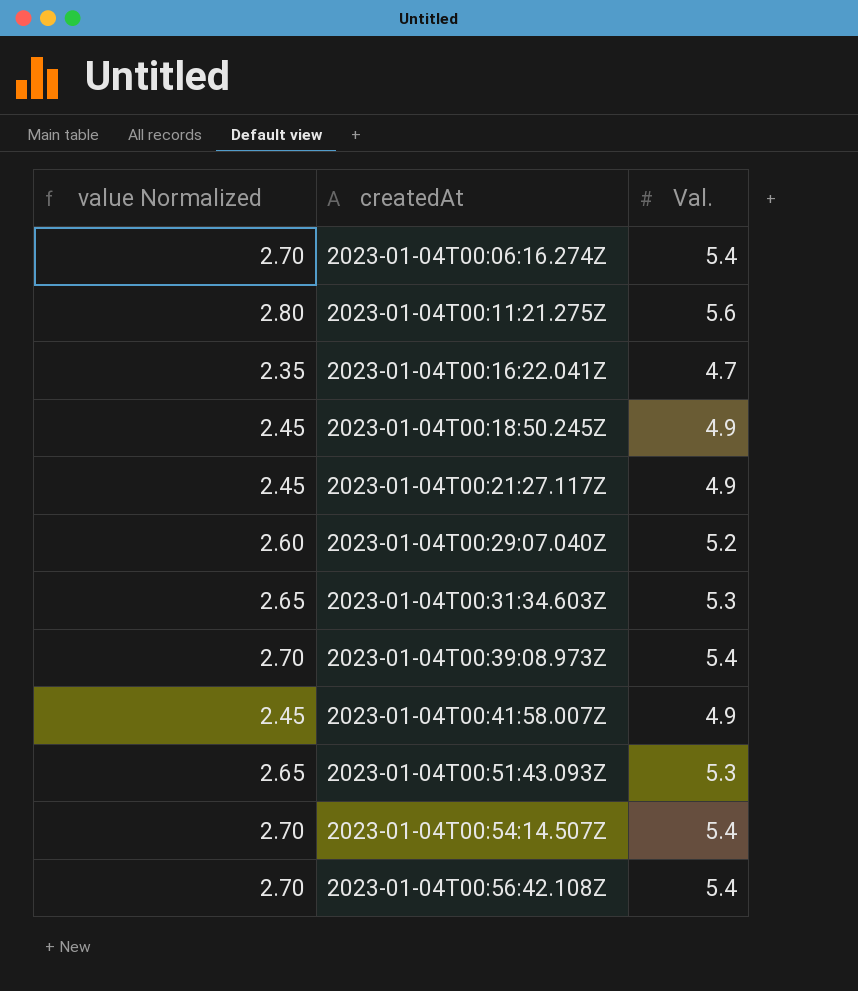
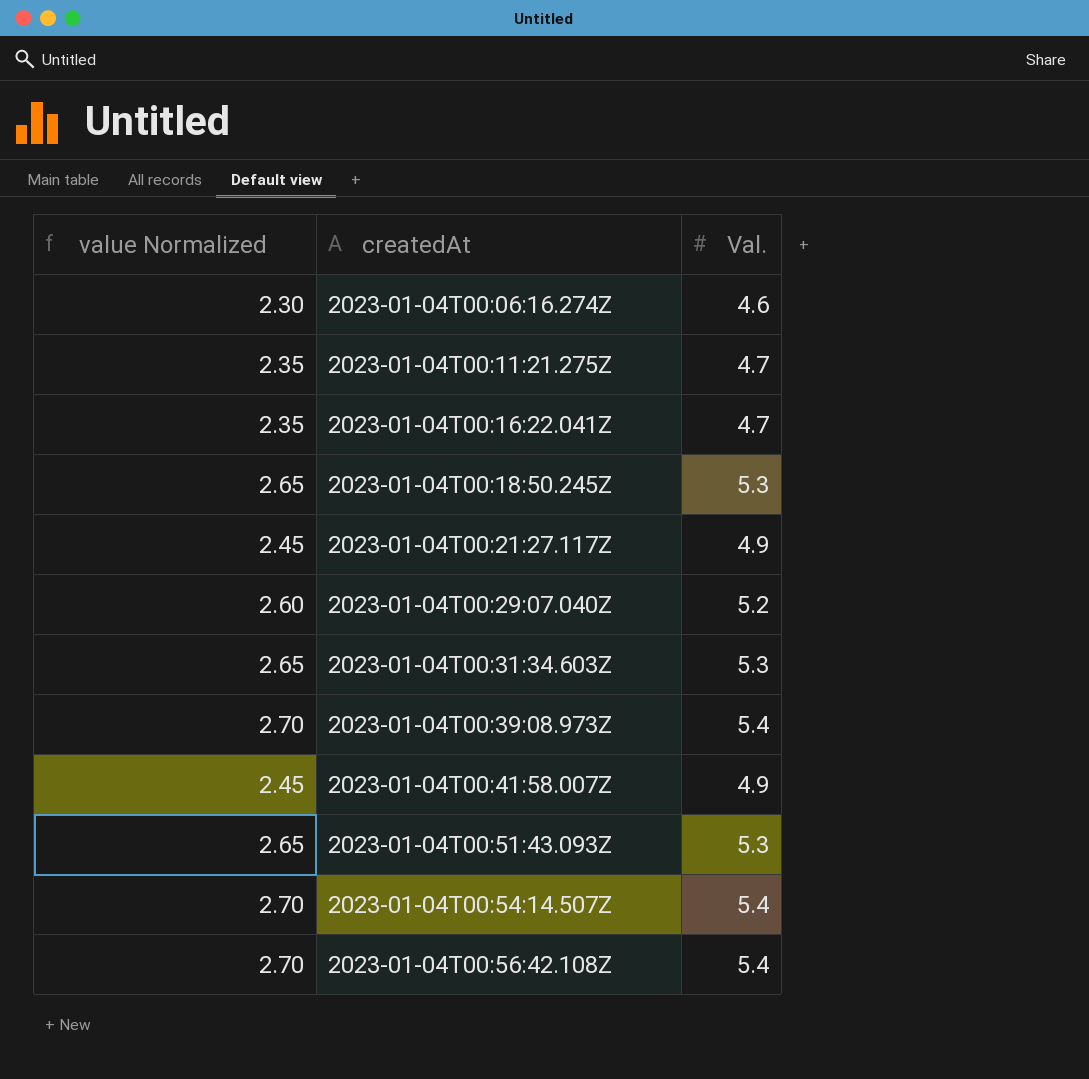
2023-01-04T00:06:16.274Z | value Normalized: 2.70 -> 2.30
2023-01-04T00:06:16.274Z | Val.: 5.4 -> 4.6
2023-01-04T00:11:21.275Z | value Normalized: 2.80 -> 2.35
2023-01-04T00:11:21.275Z | Val.: 5.6 -> 4.7
2023-01-04T00:18:50.245Z | value Normalized: 2.45 -> 2.65
2023-01-04T00:18:50.245Z | Val.: 4.9 -> 5.3

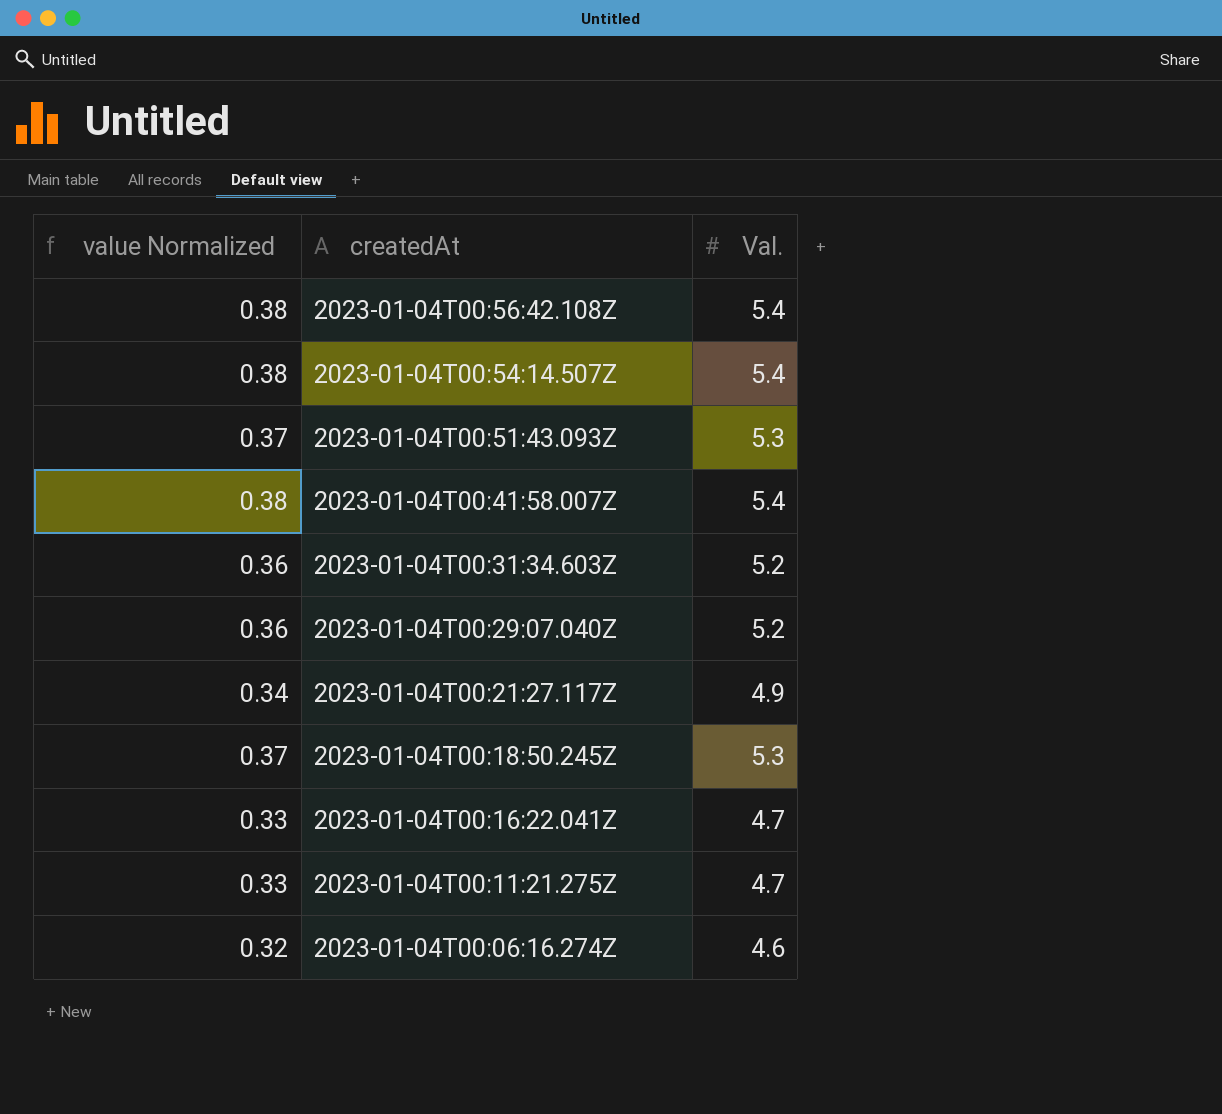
row order: createdAt ascending -> createdAt descending
column value Normalized | formula: [Val.] * 0.5 -> [Val.] * 0.07
row 2023-01-04T00:39:08.973Z: 2.70 | 5.4 -> none
2023-01-04T00:41:58.007Z | Val.: 4.9 -> 5.4
2023-01-04T00:31:34.603Z | Val.: 5.3 -> 5.2

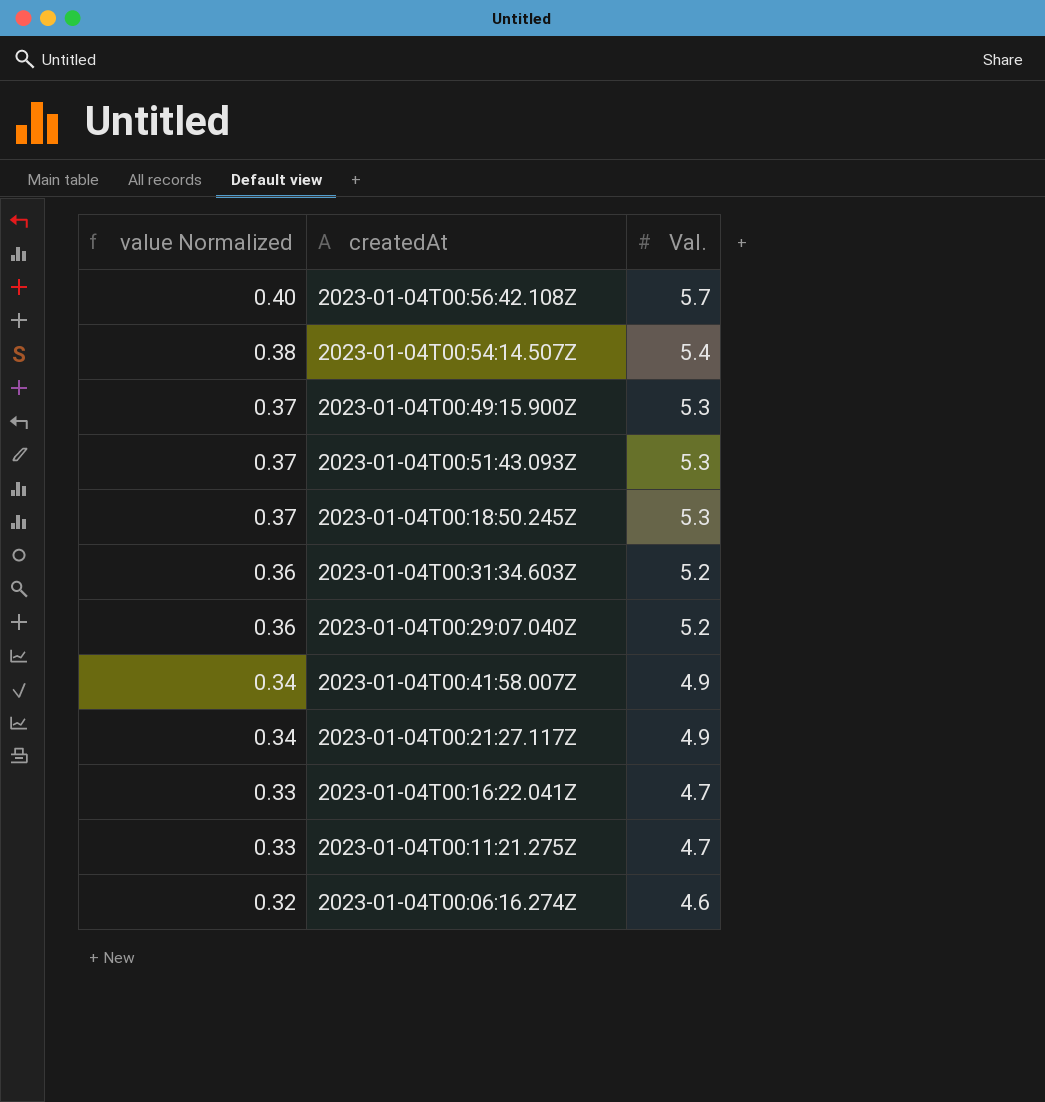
row order: createdAt descending -> value Normalized descending
2023-01-04T00:56:42.108Z | value Normalized: 0.38 -> 0.40
2023-01-04T00:56:42.108Z | Val.: 5.4 -> 5.7
row 2023-01-04T00:49:15.900Z: none -> 0.37 | 5.3
2023-01-04T00:41:58.007Z | value Normalized: 0.38 -> 0.34
2023-01-04T00:41:58.007Z | Val.: 5.4 -> 4.9

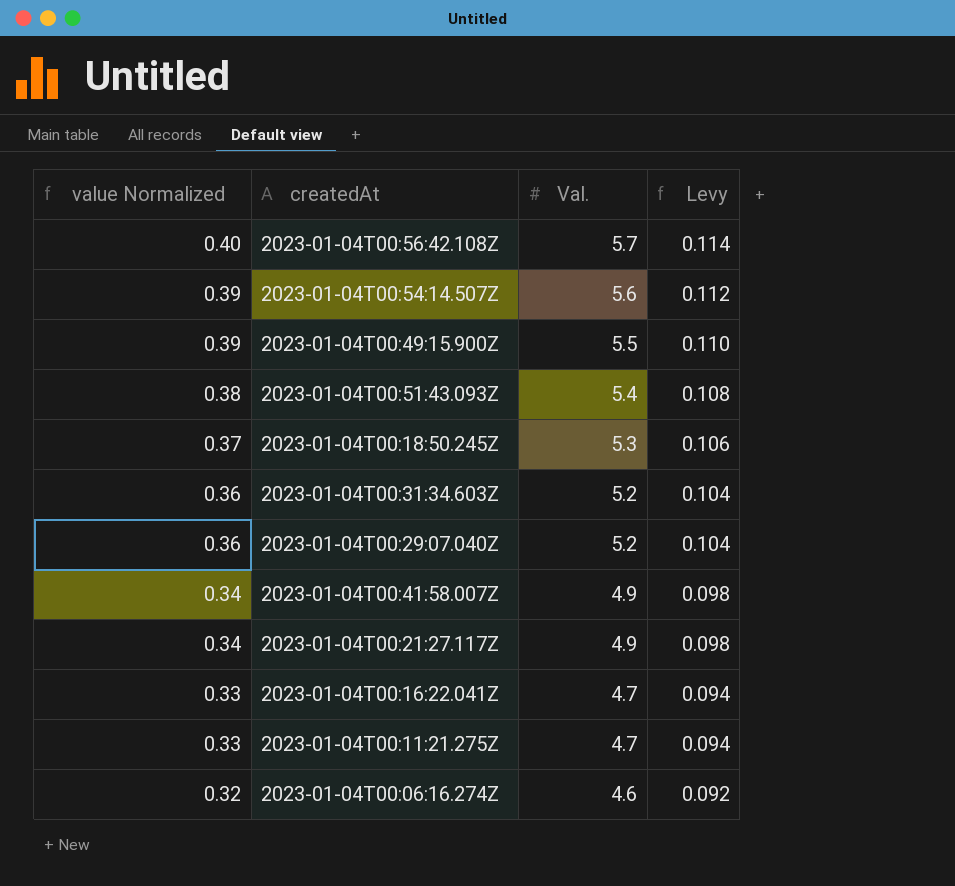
column Levy | formula: none -> [Val.] * 0.02
2023-01-04T00:54:14.507Z | value Normalized: 0.38 -> 0.39
2023-01-04T00:54:14.507Z | Val.: 5.4 -> 5.6
2023-01-04T00:49:15.900Z | value Normalized: 0.37 -> 0.39
2023-01-04T00:49:15.900Z | Val.: 5.3 -> 5.5
2023-01-04T00:51:43.093Z | value Normalized: 0.37 -> 0.38
2023-01-04T00:51:43.093Z | Val.: 5.3 -> 5.4

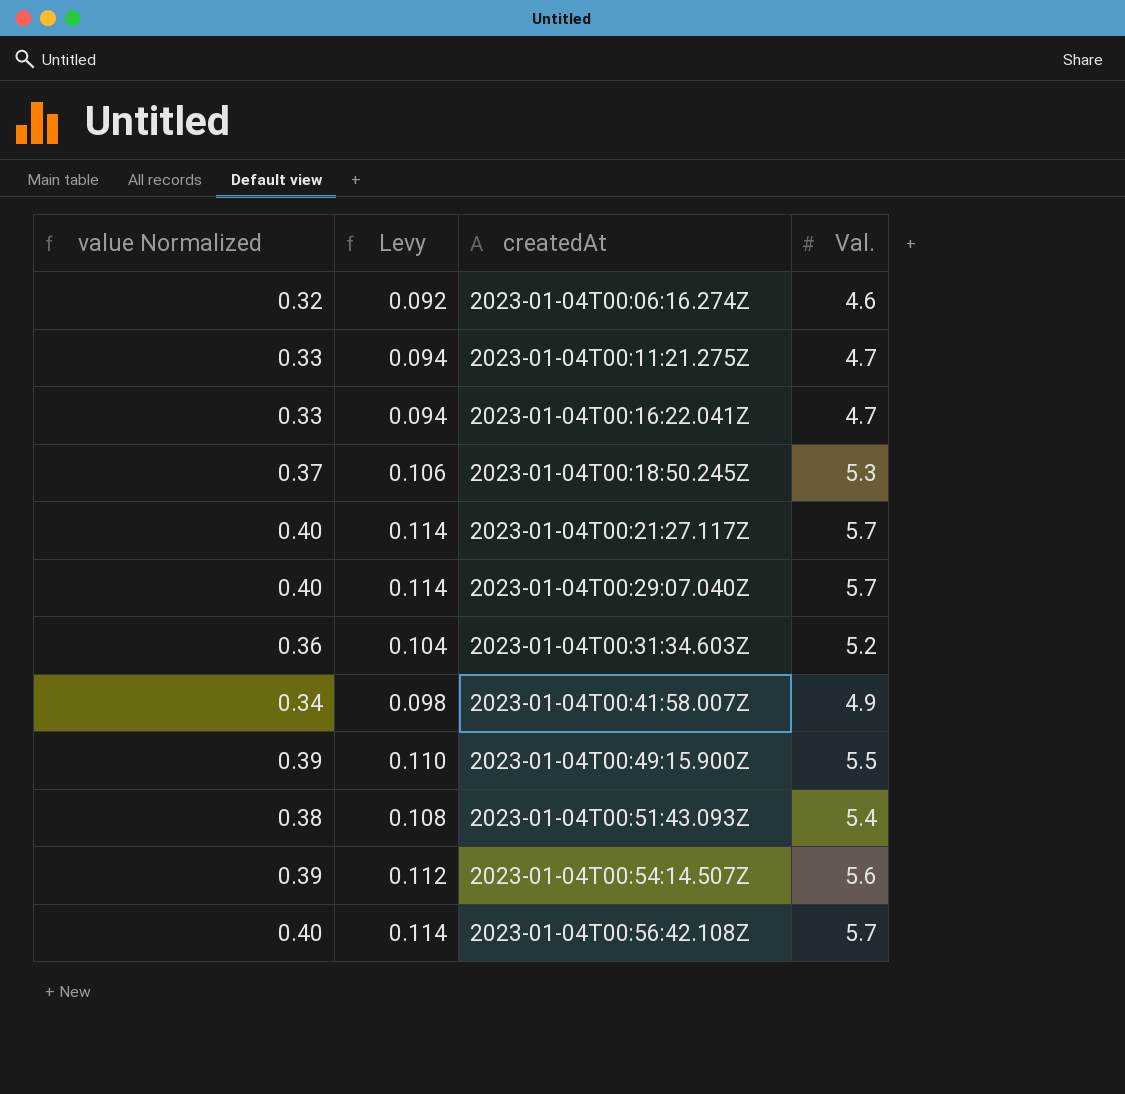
row order: value Normalized descending -> createdAt ascending
column Levy | position: 4 -> 2
2023-01-04T00:21:27.117Z | value Normalized: 0.34 -> 0.40
2023-01-04T00:21:27.117Z | Levy: 0.098 -> 0.114
2023-01-04T00:21:27.117Z | Val.: 4.9 -> 5.7
2023-01-04T00:29:07.040Z | value Normalized: 0.36 -> 0.40
2023-01-04T00:29:07.040Z | Levy: 0.104 -> 0.114
2023-01-04T00:29:07.040Z | Val.: 5.2 -> 5.7

